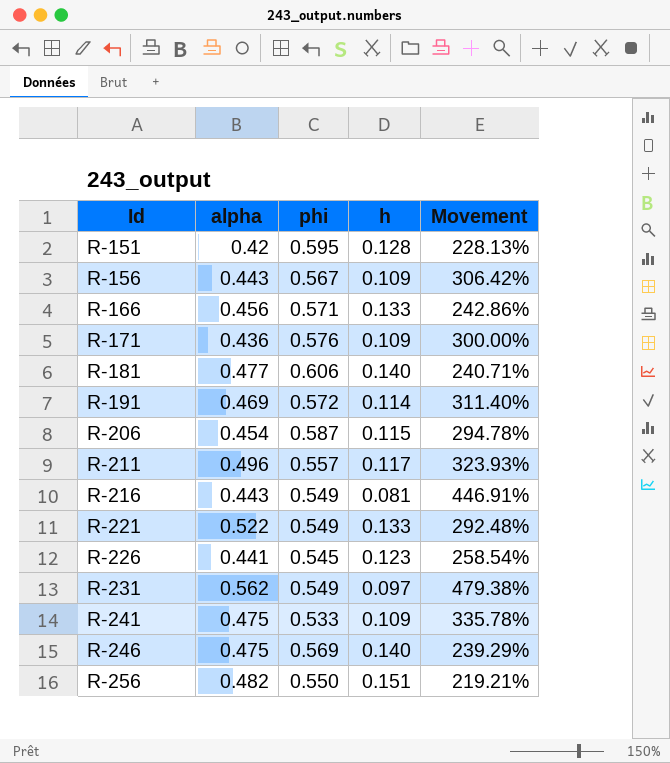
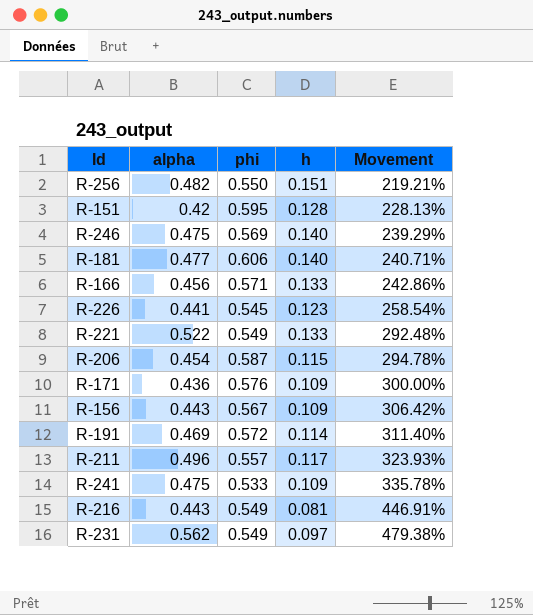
row order: Id ascending -> Movement ascending

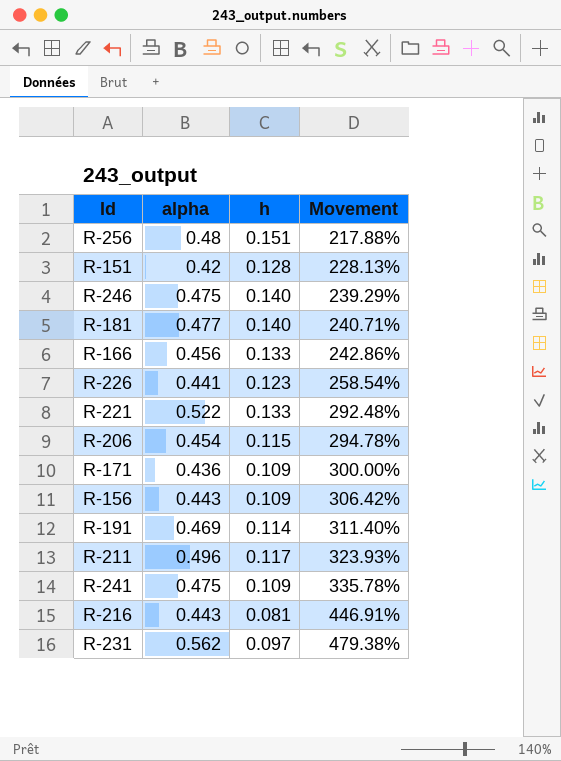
column phi | position: 3 -> none
R-256 | alpha: 0.482 -> 0.48
R-256 | Movement: 219.21% -> 217.88%

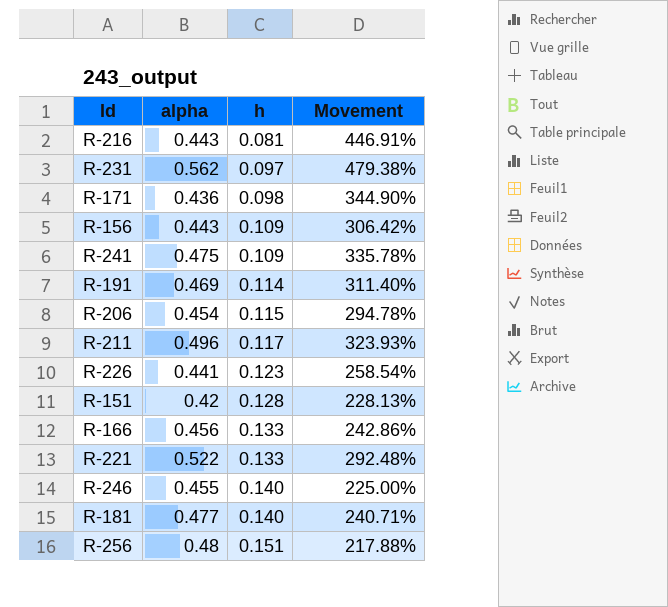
row order: Movement ascending -> h ascending
R-171 | h: 0.109 -> 0.098
R-171 | Movement: 300.00% -> 344.90%
R-246 | alpha: 0.475 -> 0.455
R-246 | Movement: 239.29% -> 225.00%

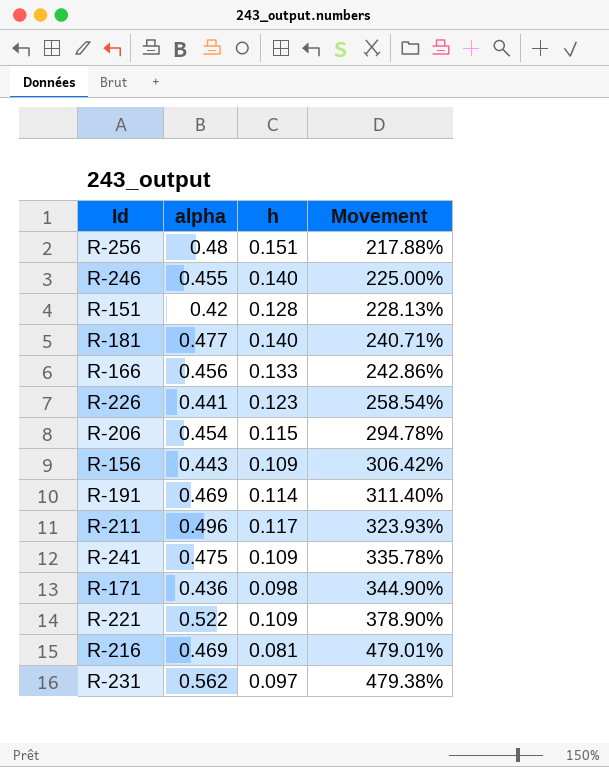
row order: h ascending -> Movement ascending
R-221 | h: 0.133 -> 0.109
R-221 | Movement: 292.48% -> 378.90%
R-216 | alpha: 0.443 -> 0.469
R-216 | Movement: 446.91% -> 479.01%

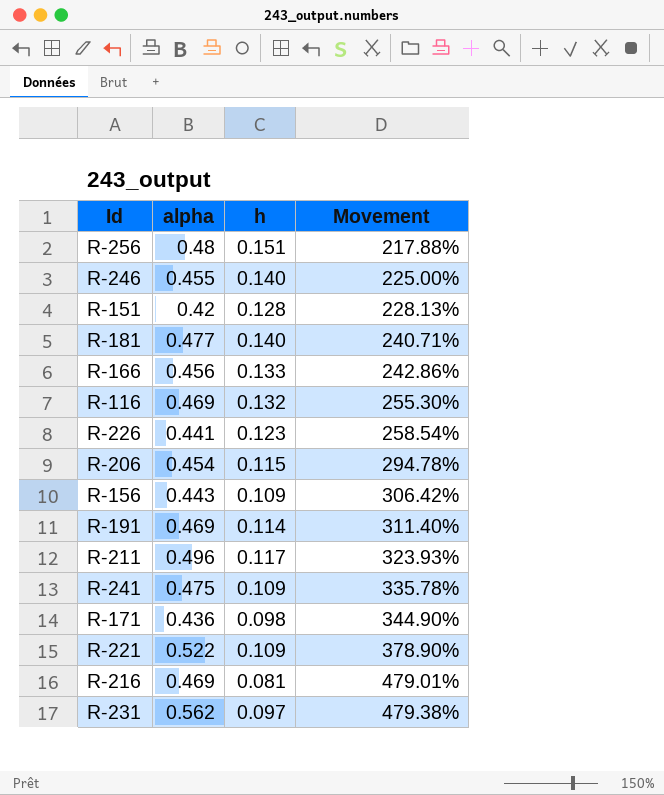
row R-116: none -> 0.469 | 0.132 | 255.30%

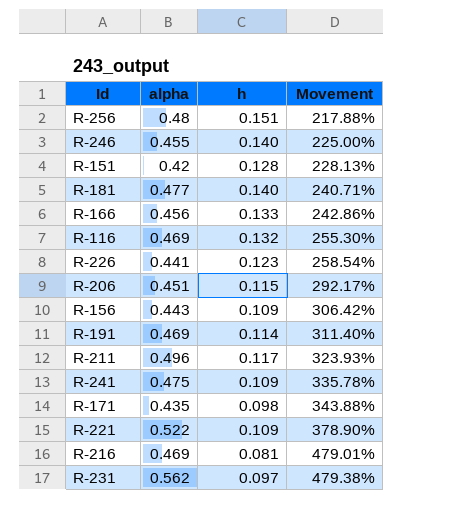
R-206 | alpha: 0.454 -> 0.451
R-206 | Movement: 294.78% -> 292.17%
R-171 | alpha: 0.436 -> 0.435
R-171 | Movement: 344.90% -> 343.88%

